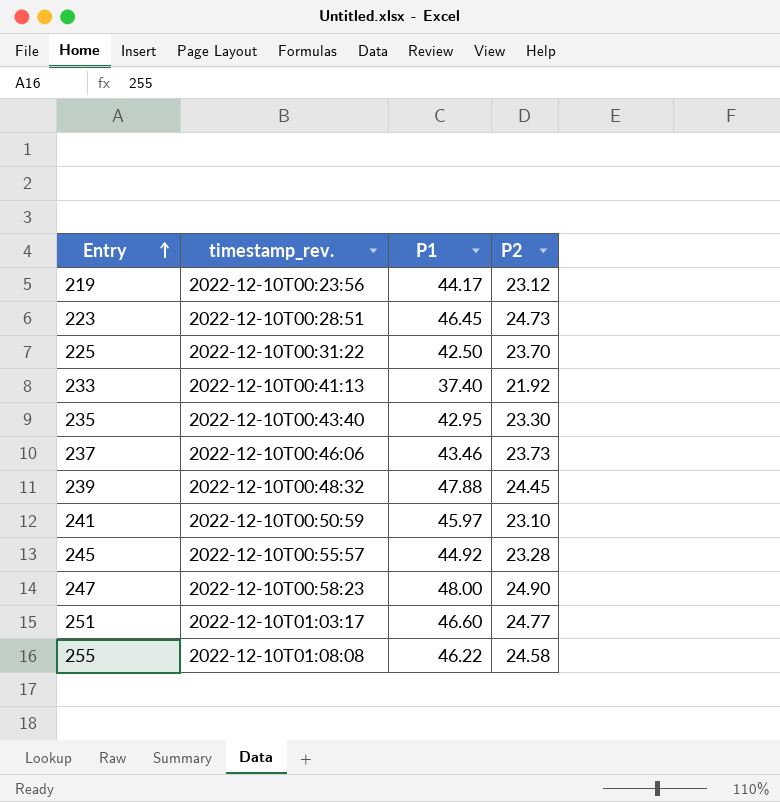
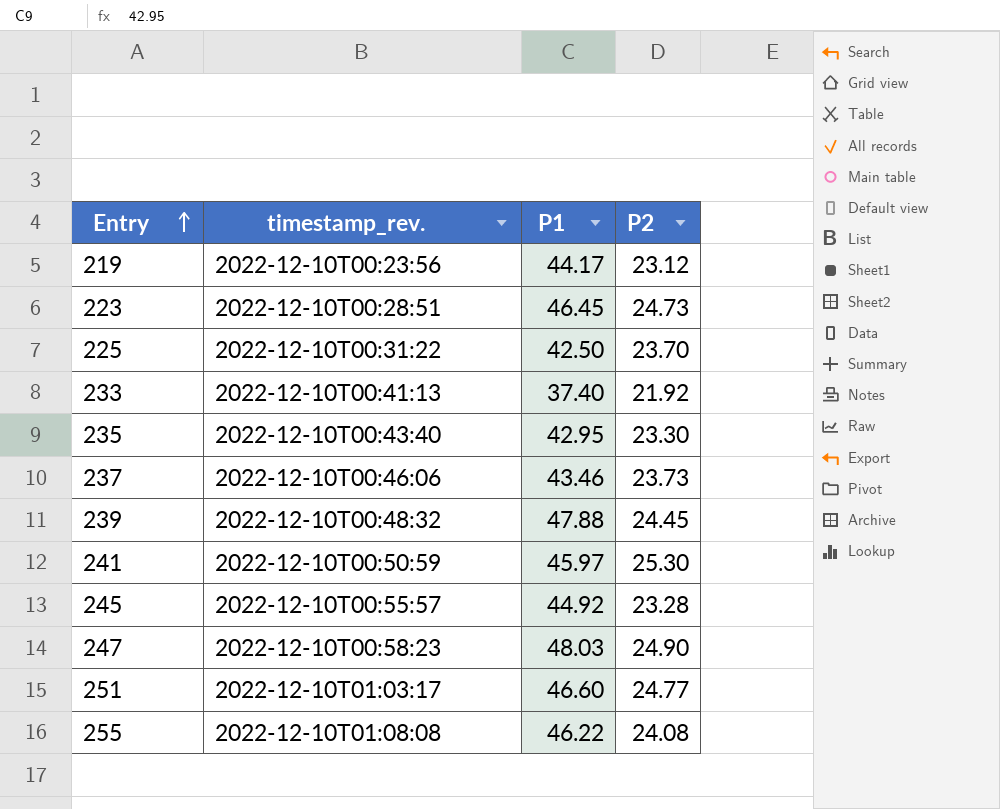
241 | P2: 23.10 -> 25.30
247 | P1: 48.00 -> 48.03
255 | P2: 24.58 -> 24.08

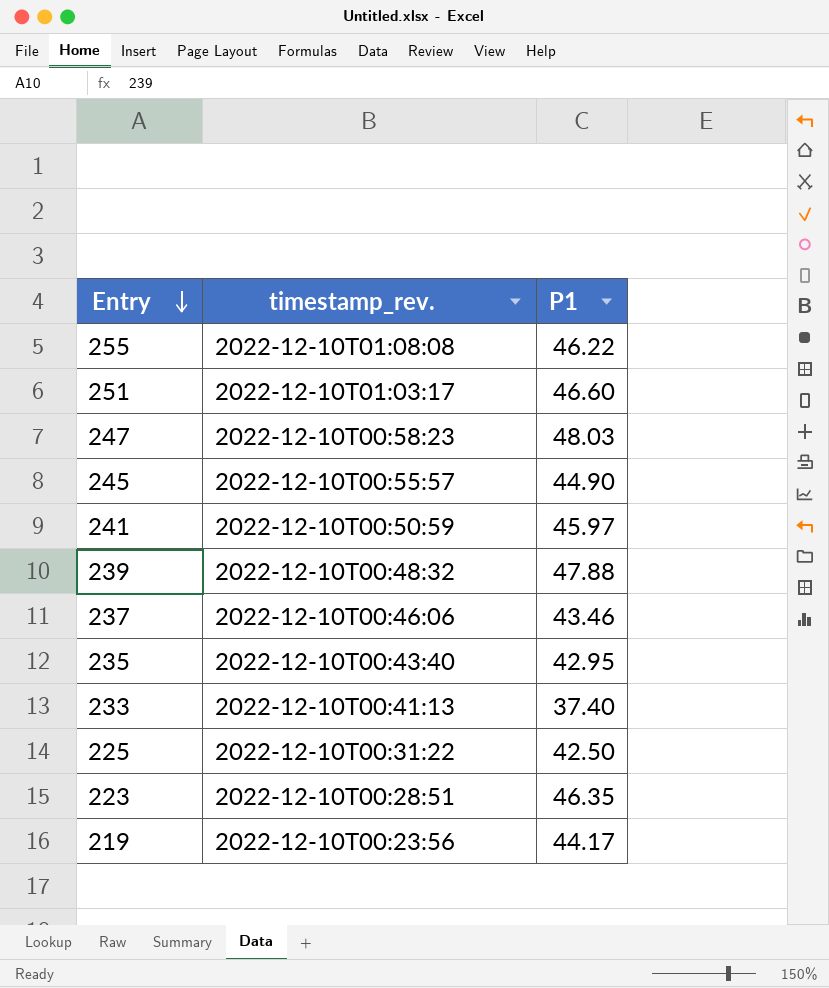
row order: Entry ascending -> Entry descending
column P2 | position: 4 -> none
245 | P1: 44.92 -> 44.90
223 | P1: 46.45 -> 46.35

